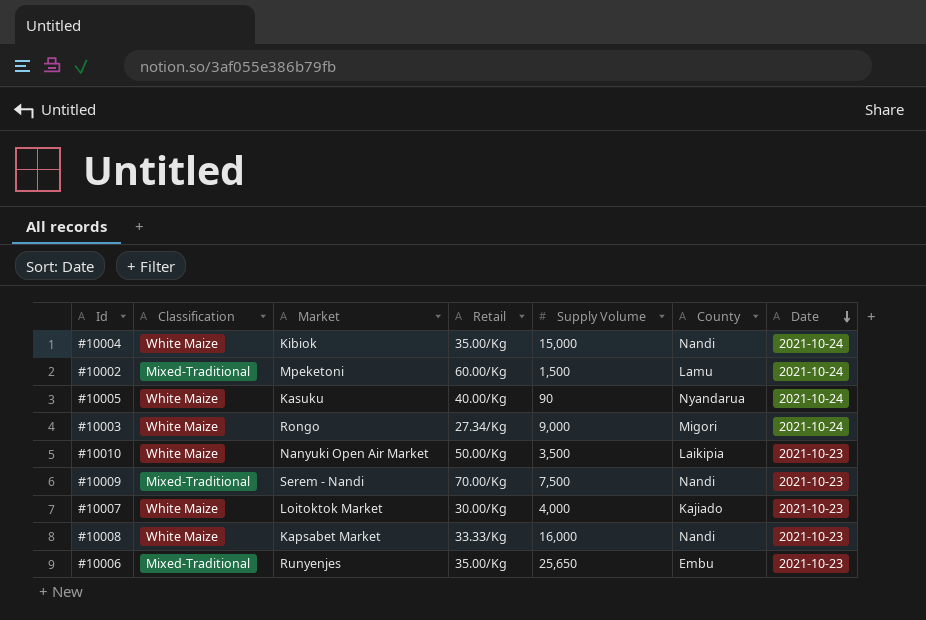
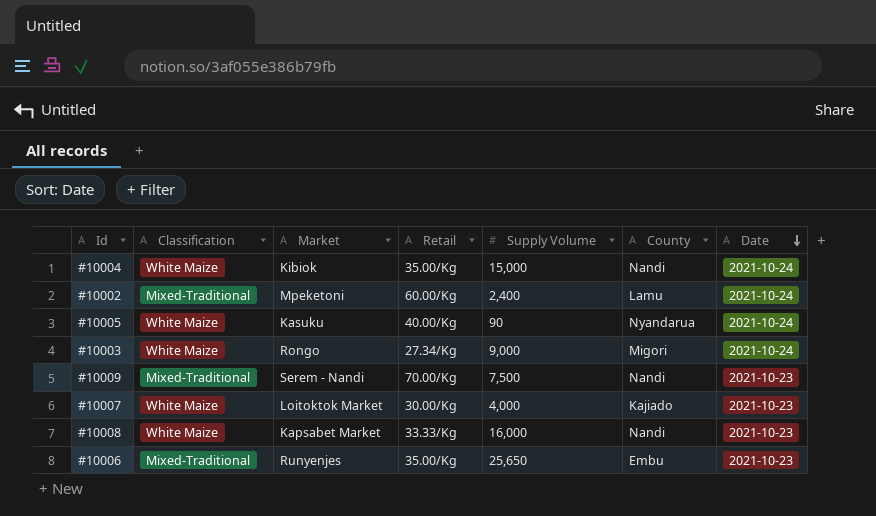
row #10010: White Maize | Nanyuki Open Air Market | 50.00/Kg | 3,500 | Laikipia | 2021-10-23 -> none
#10002 | Supply Volume: 1,500 -> 2,400

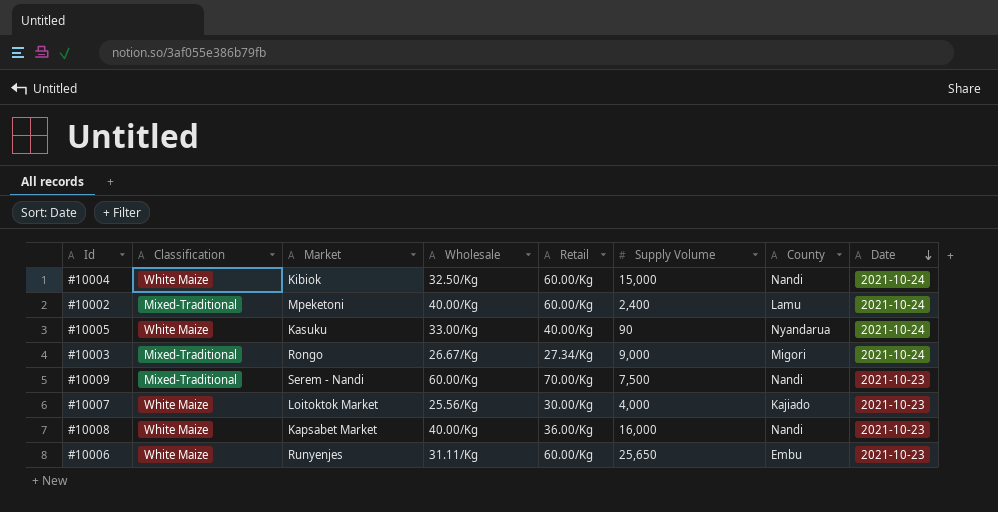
column Wholesale | position: none -> 4
#10004 | Retail: 35.00/Kg -> 60.00/Kg
#10003 | Classification: White Maize -> Mixed-Traditional
#10008 | Retail: 33.33/Kg -> 36.00/Kg
#10006 | Classification: Mixed-Traditional -> White Maize
#10006 | Retail: 35.00/Kg -> 60.00/Kg

